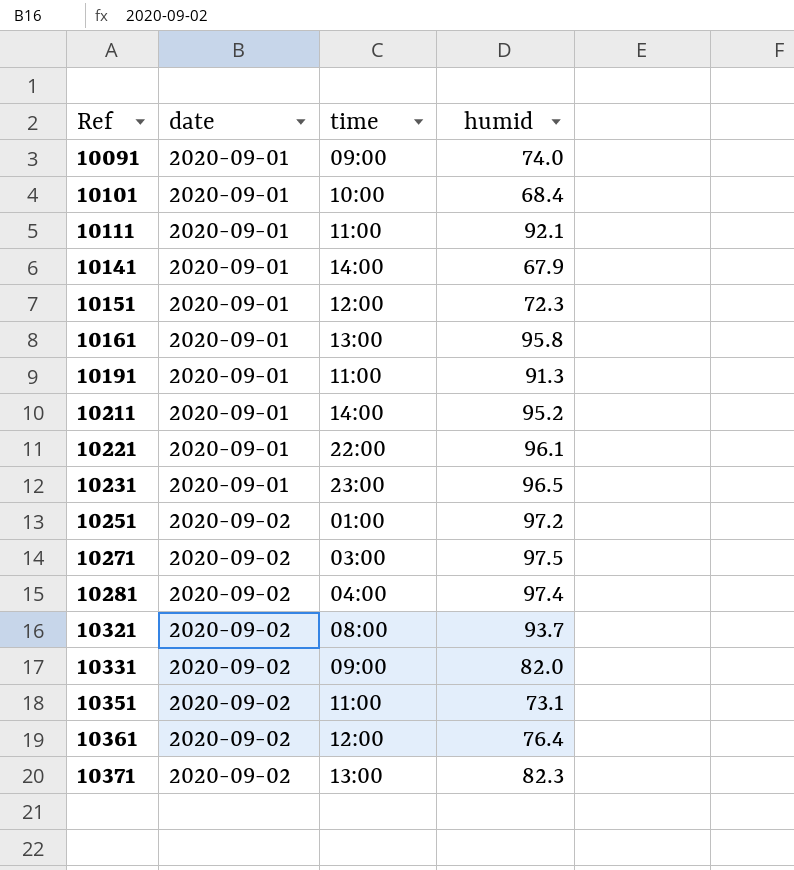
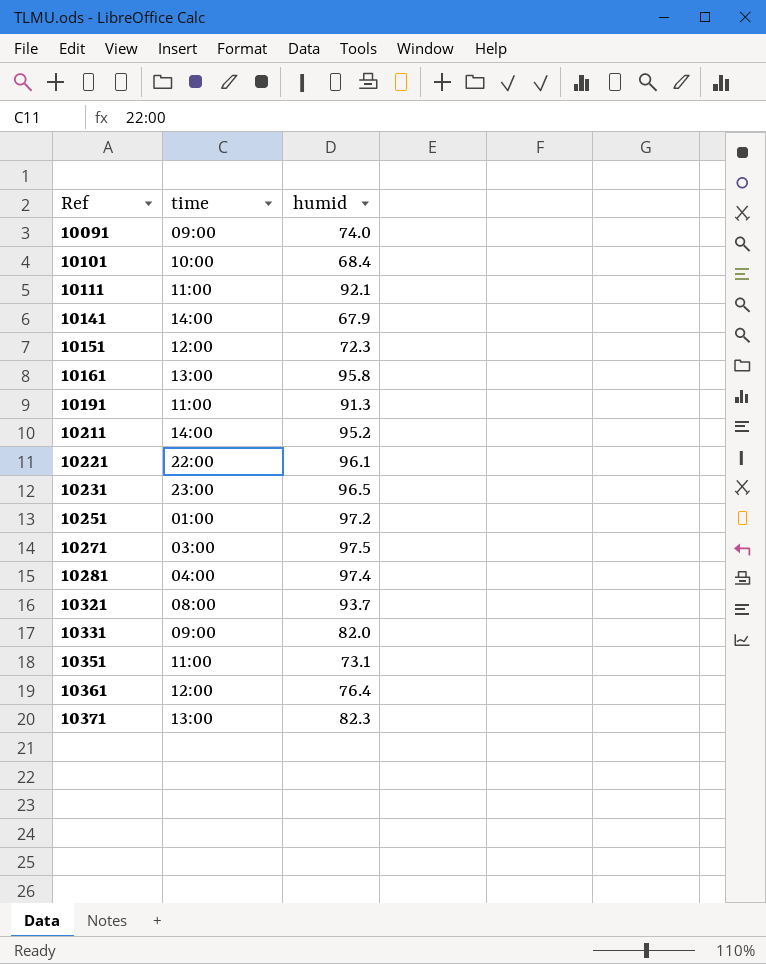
column date | position: 2 -> none

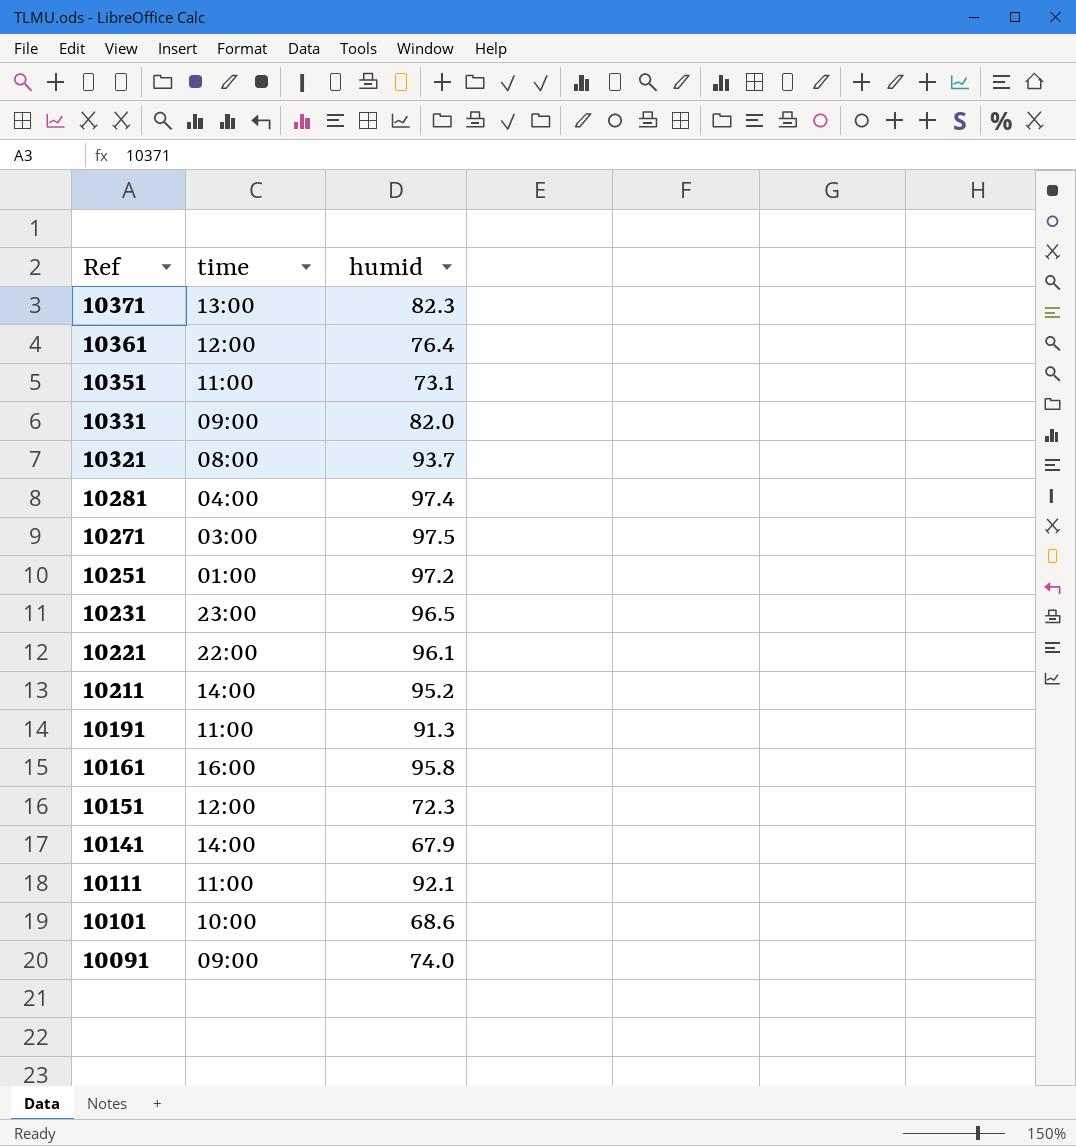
row order: Ref ascending -> Ref descending
10161 | time: 13:00 -> 16:00
10101 | humid: 68.4 -> 68.6

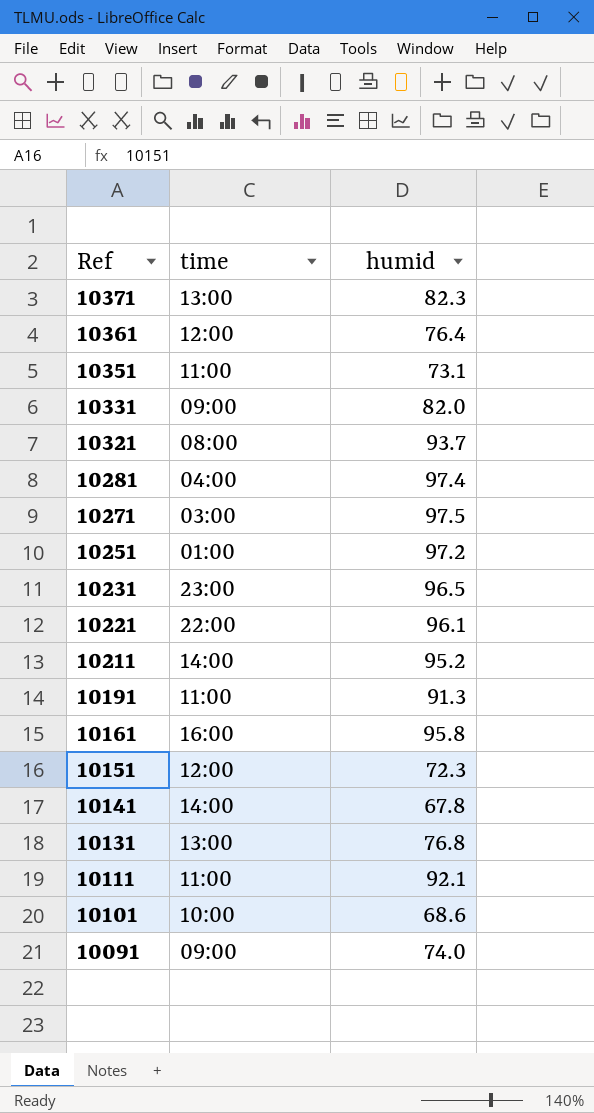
10141 | humid: 67.9 -> 67.8
row 10131: none -> 13:00 | 76.8

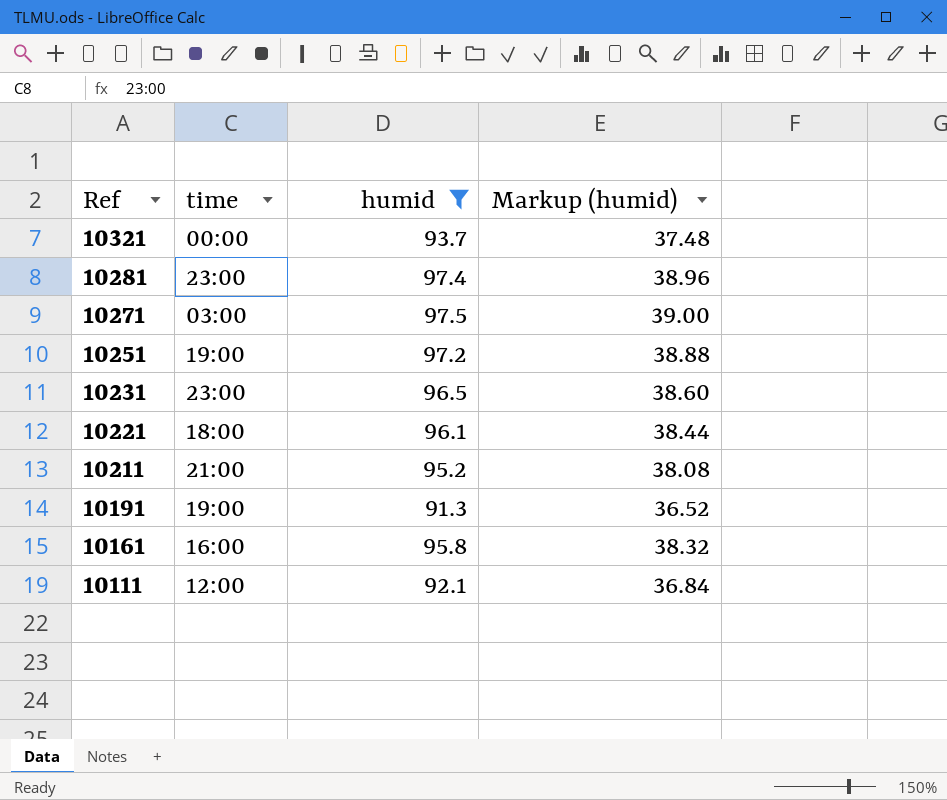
filter: none -> humid >= 91.3
column Markup (humid) | formula: none -> [humid] * 0.4
10321 | time: 08:00 -> 00:00
10281 | time: 04:00 -> 23:00
10251 | time: 01:00 -> 19:00
10221 | time: 22:00 -> 18:00
10211 | time: 14:00 -> 21:00
10191 | time: 11:00 -> 19:00
10111 | time: 11:00 -> 12:00

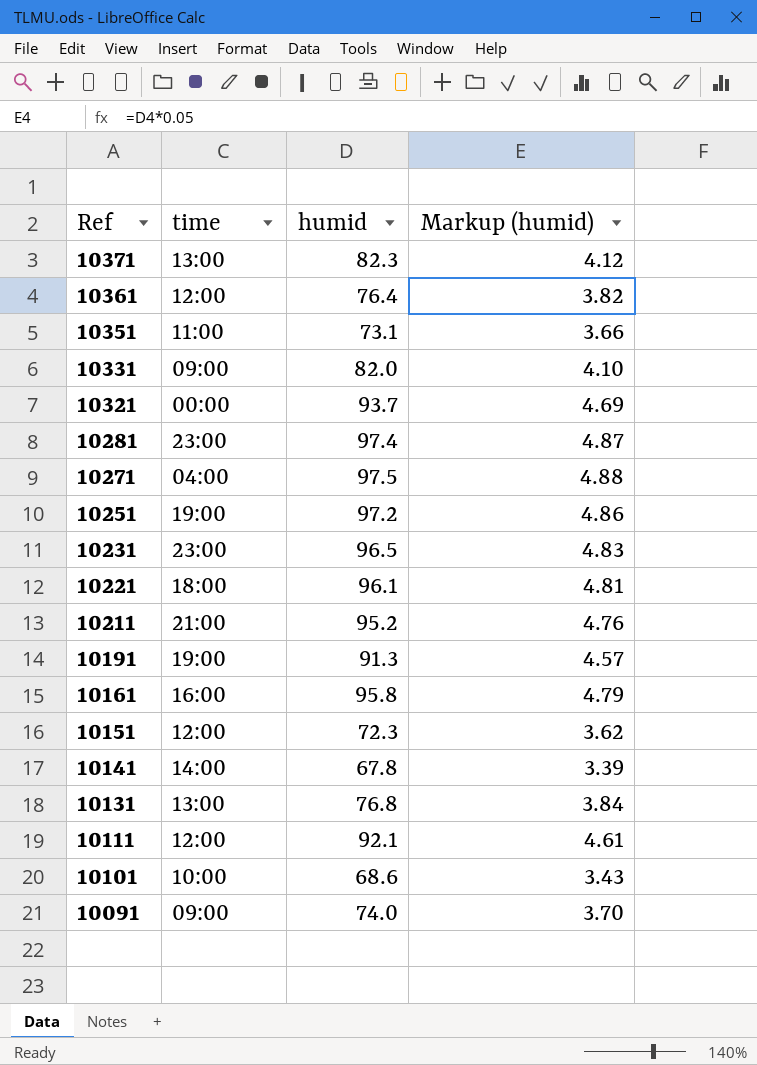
filter: humid >= 91.3 -> none
column Markup (humid) | formula: [humid] * 0.4 -> [humid] * 0.05
10271 | time: 03:00 -> 04:00

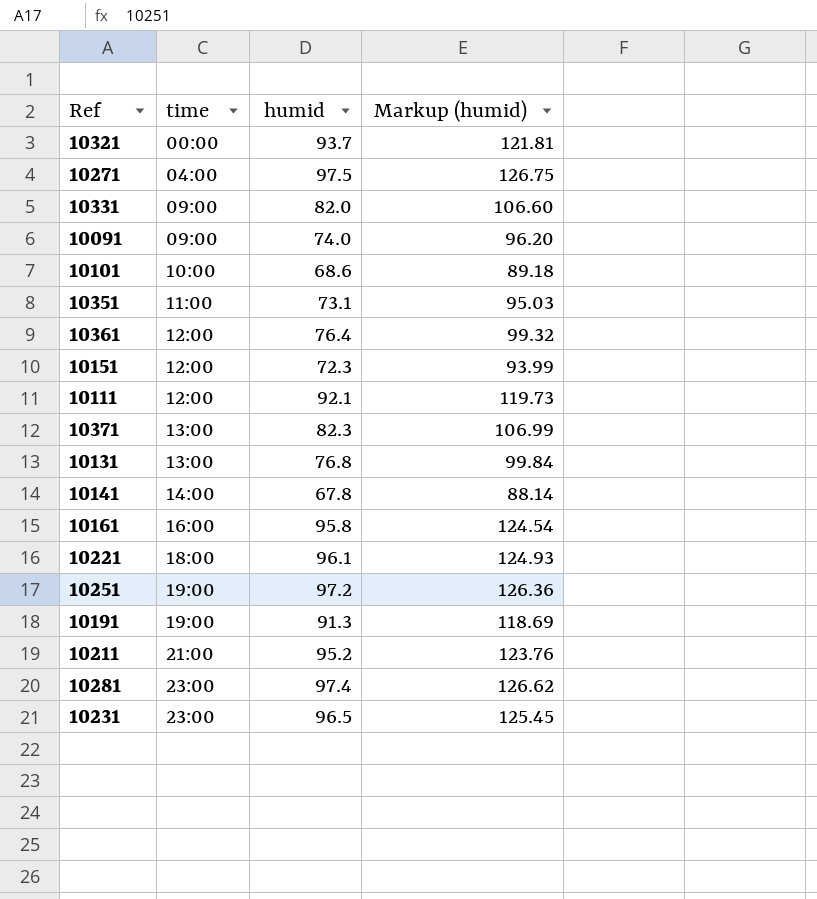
row order: Ref descending -> time ascending
column Markup (humid) | formula: [humid] * 0.05 -> [humid] * 1.3

